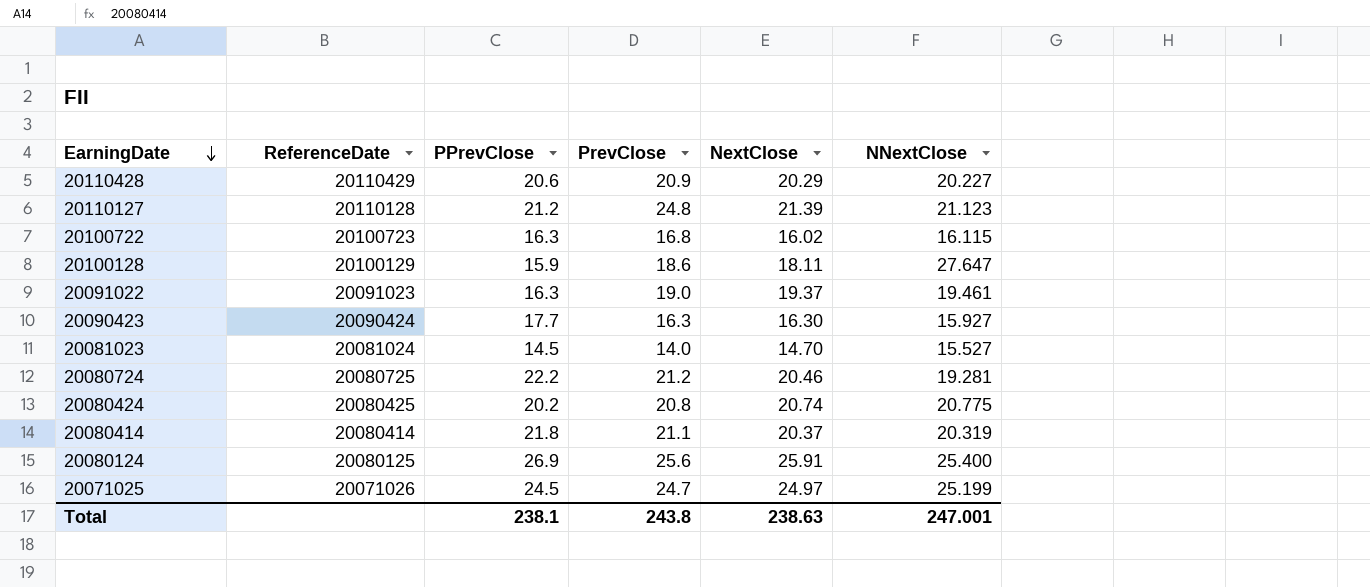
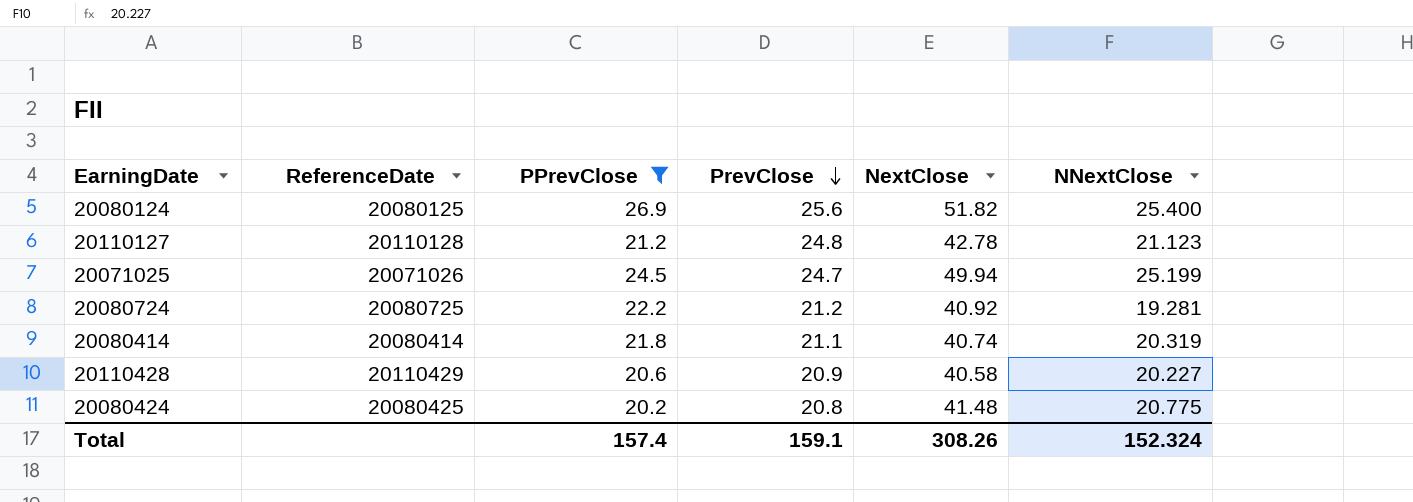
filter: none -> PPrevClose >= 20.2
row order: EarningDate descending -> PrevClose descending
20080124 | NextClose: 25.91 -> 51.82
20110127 | NextClose: 21.39 -> 42.78
20071025 | NextClose: 24.97 -> 49.94
20080724 | NextClose: 20.46 -> 40.92
20080414 | NextClose: 20.37 -> 40.74
20110428 | NextClose: 20.29 -> 40.58
20080424 | NextClose: 20.74 -> 41.48
Total | PPrevClose: 238.1 -> 157.4
Total | PrevClose: 243.8 -> 159.1
Total | NextClose: 238.63 -> 308.26
Total | NNextClose: 247.001 -> 152.324

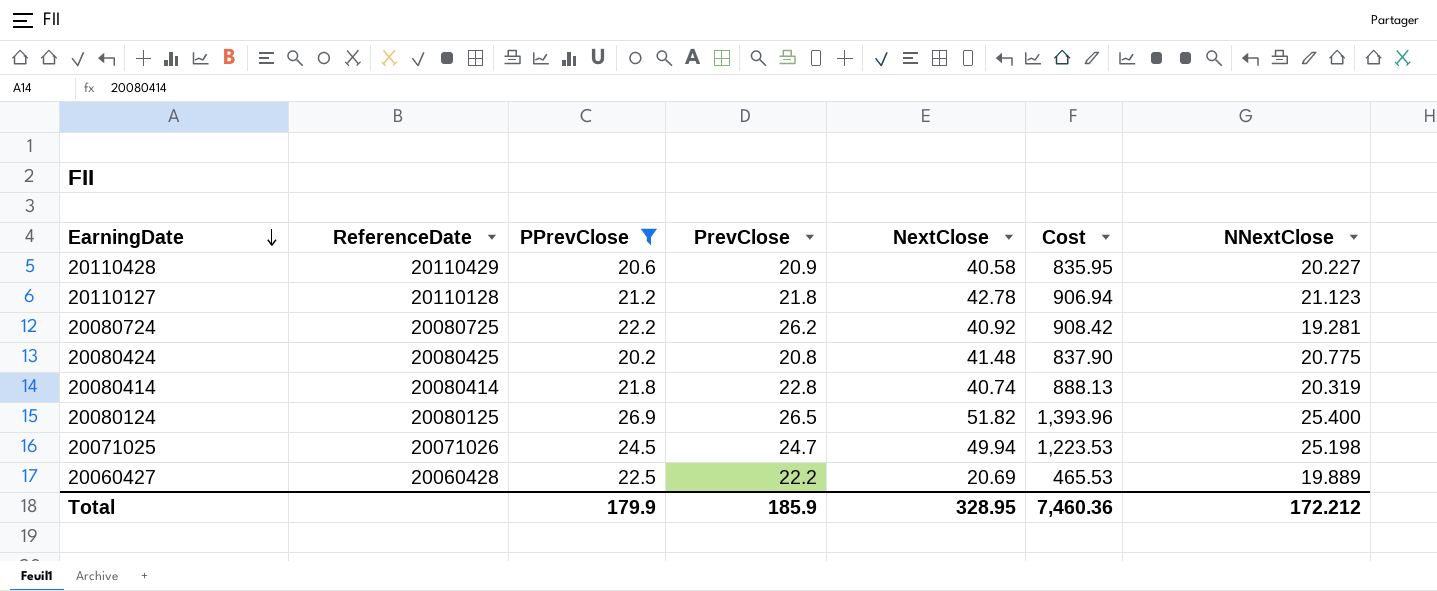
row order: PrevClose descending -> EarningDate descending
column Cost | formula: none -> [PPrevClose] * [NextClose]
20110127 | PrevClose: 24.8 -> 21.8
20080724 | PrevClose: 21.2 -> 26.2
20080414 | PrevClose: 21.1 -> 22.8
20080124 | PrevClose: 25.6 -> 26.5
20071025 | NNextClose: 25.199 -> 25.198
row 20060427: none -> 20060428 | 22.5 | 22.2 | 20.69 | 465.53 | 19.889
Total | PPrevClose: 157.4 -> 179.9
Total | PrevClose: 159.1 -> 185.9
Total | NextClose: 308.26 -> 328.95
Total | NNextClose: 152.324 -> 172.212

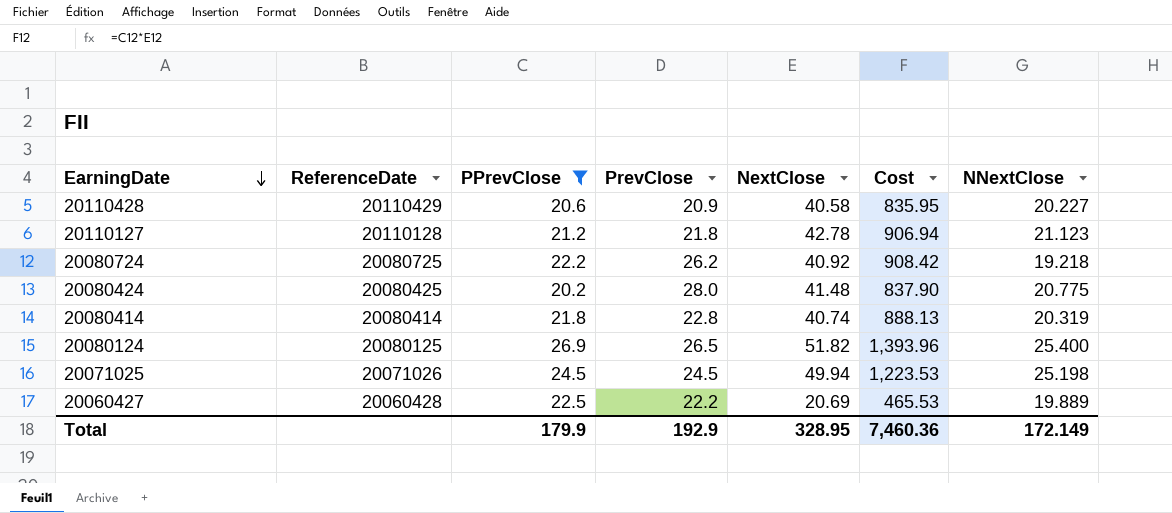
20080724 | NNextClose: 19.281 -> 19.218
20080424 | PrevClose: 20.8 -> 28.0
20071025 | PrevClose: 24.7 -> 24.5
Total | PrevClose: 185.9 -> 192.9
Total | NNextClose: 172.212 -> 172.149

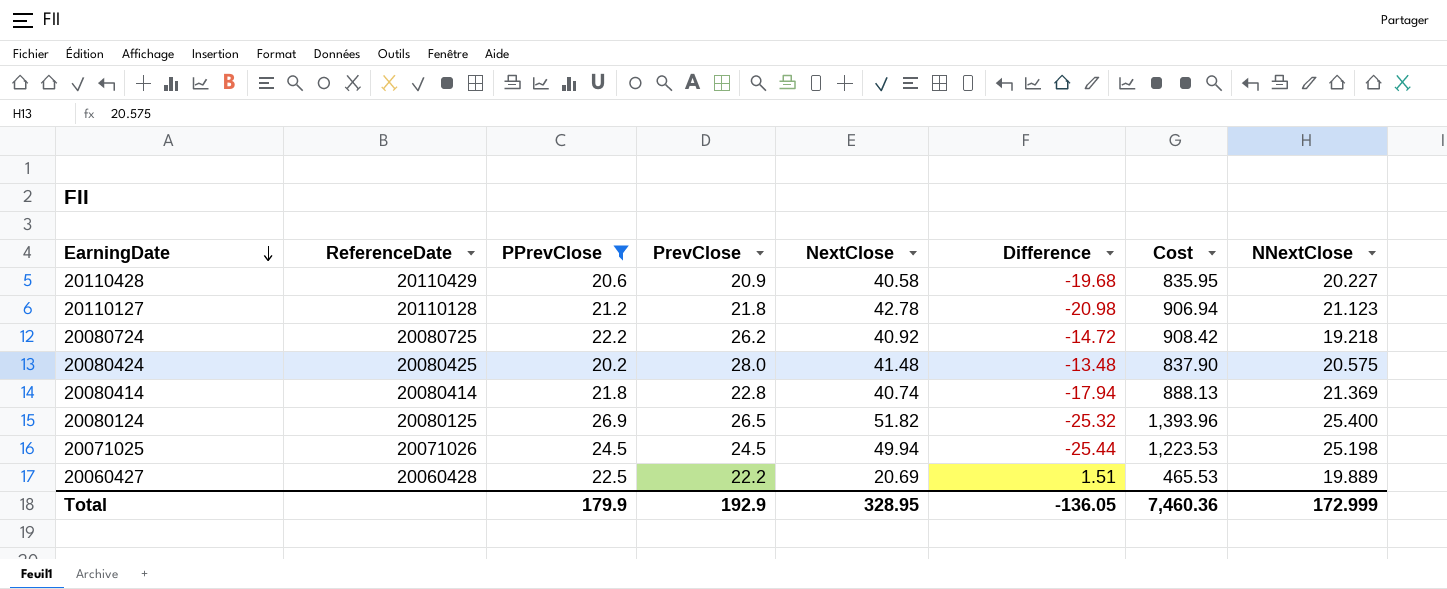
column Difference | formula: none -> [PrevClose] - [NextClose]
20080424 | NNextClose: 20.775 -> 20.575
20080414 | NNextClose: 20.319 -> 21.369
Total | NNextClose: 172.149 -> 172.999

